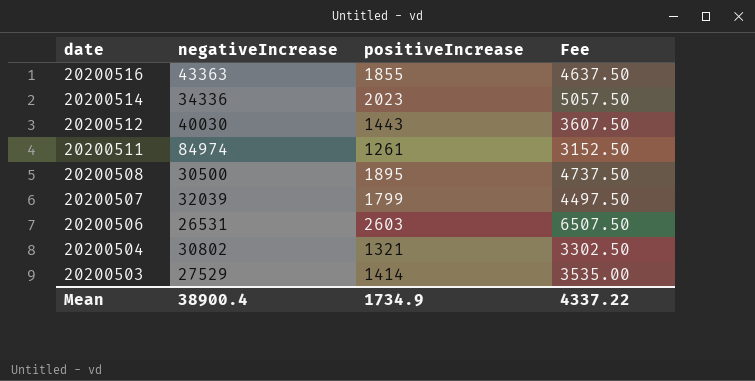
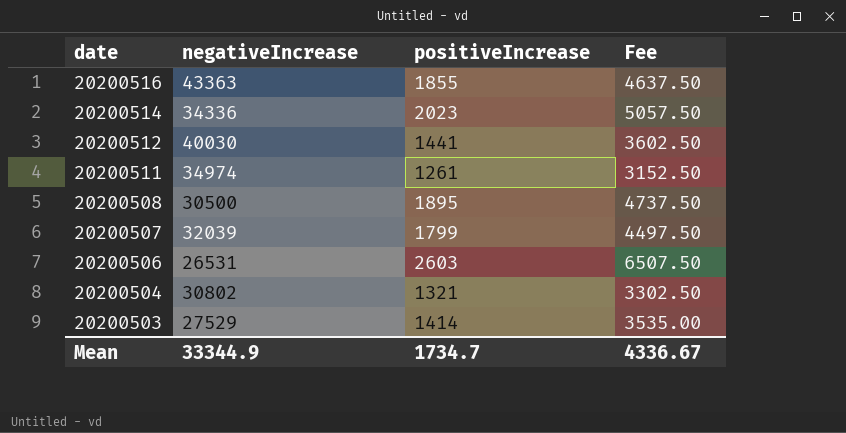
20200512 | positiveIncrease: 1443 -> 1441
20200512 | Fee: 3607.50 -> 3602.50
20200511 | negativeIncrease: 84974 -> 34974
Mean | negativeIncrease: 38900.4 -> 33344.9
Mean | positiveIncrease: 1734.9 -> 1734.7
Mean | Fee: 4337.22 -> 4336.67

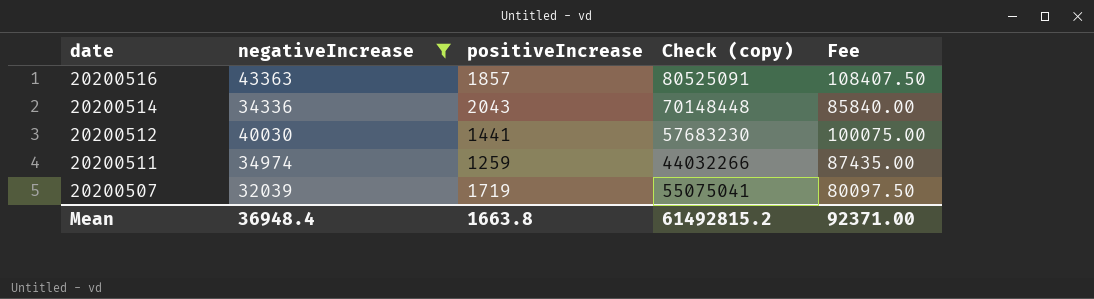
filter: none -> negativeIncrease >= 32039
column Check (copy) | formula: none -> [negativeIncrease] * [positiveIncrease]
column Fee | formula: [positiveIncrease] * 2.5 -> [negativeIncrease] * 2.5
20200516 | positiveIncrease: 1855 -> 1857
20200514 | positiveIncrease: 2023 -> 2043
20200511 | positiveIncrease: 1261 -> 1259
20200507 | positiveIncrease: 1799 -> 1719
Mean | negativeIncrease: 33344.9 -> 36948.4
Mean | positiveIncrease: 1734.7 -> 1663.8
Mean | Fee: 4336.67 -> 92371.00

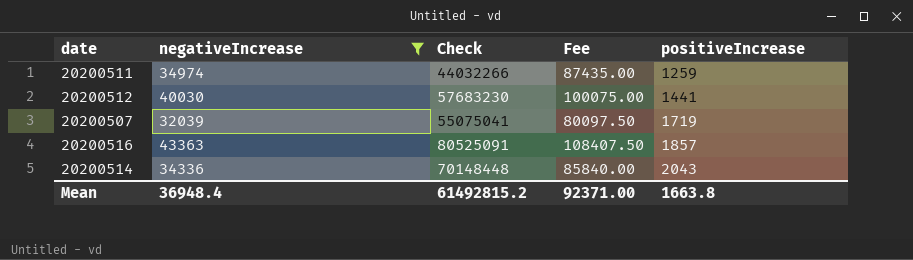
row order: date descending -> positiveIncrease ascending
column name: Check (copy) -> Check
column positiveIncrease | position: 3 -> 5

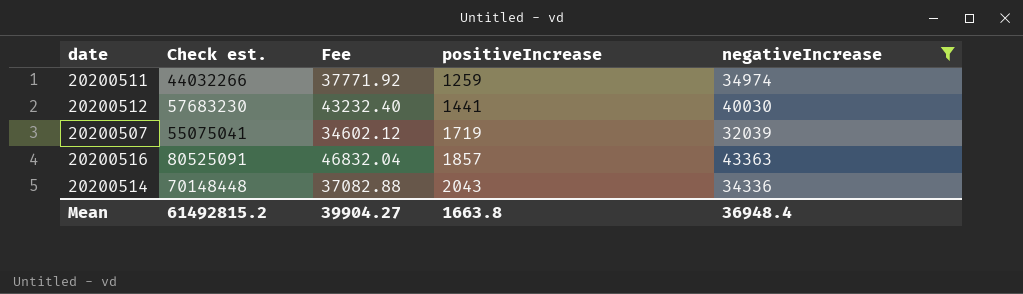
column name: Check -> Check est.
column Fee | formula: [negativeIncrease] * 2.5 -> [negativeIncrease] * 1.08
column negativeIncrease | position: 2 -> 5
Mean | Fee: 92371.00 -> 39904.27

